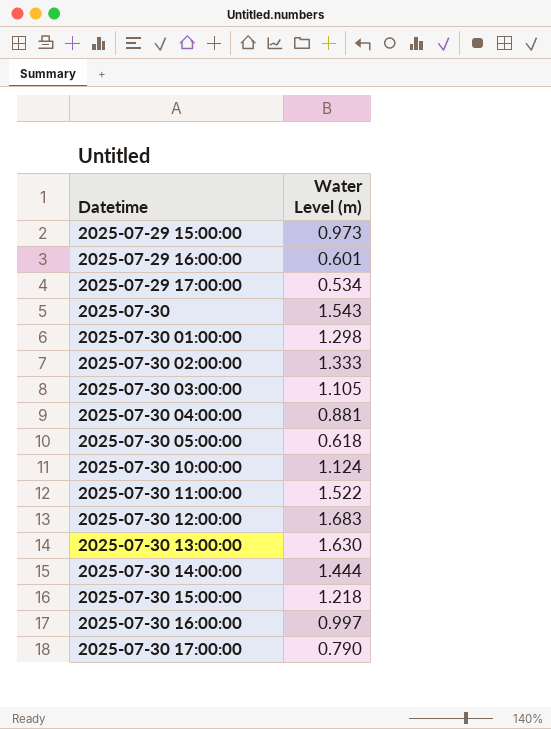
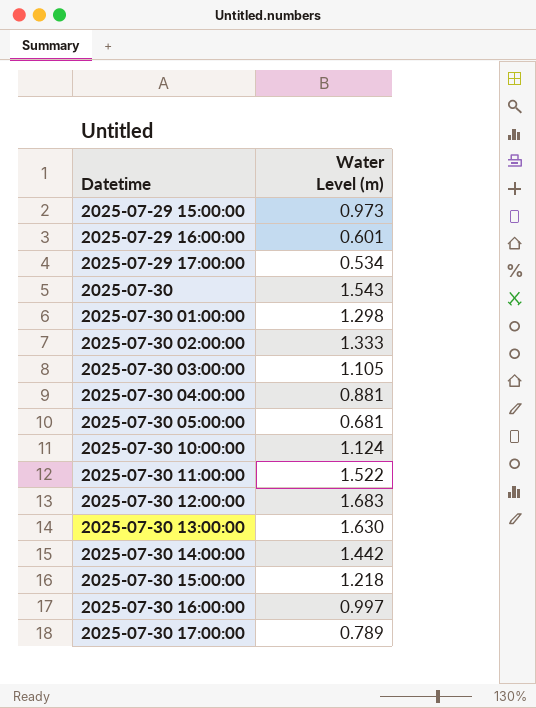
2025-07-30 05:00:00 | Water Level (m): 0.618 -> 0.681
2025-07-30 14:00:00 | Water Level (m): 1.444 -> 1.442
2025-07-30 17:00:00 | Water Level (m): 0.790 -> 0.789

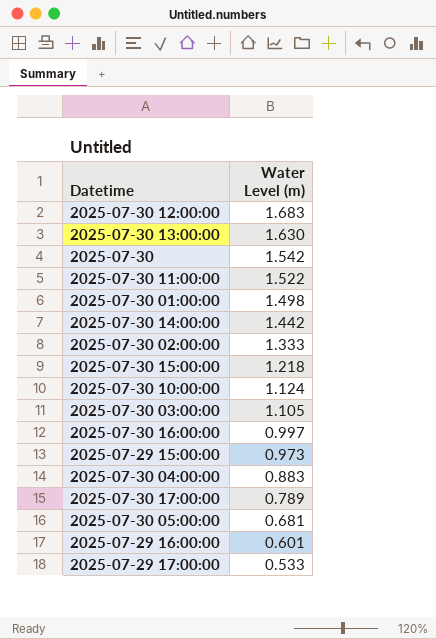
row order: Datetime ascending -> Water Level (m) descending
2025-07-30 | Water Level (m): 1.543 -> 1.542
2025-07-30 01:00:00 | Water Level (m): 1.298 -> 1.498
2025-07-30 04:00:00 | Water Level (m): 0.881 -> 0.883
2025-07-29 17:00:00 | Water Level (m): 0.534 -> 0.533

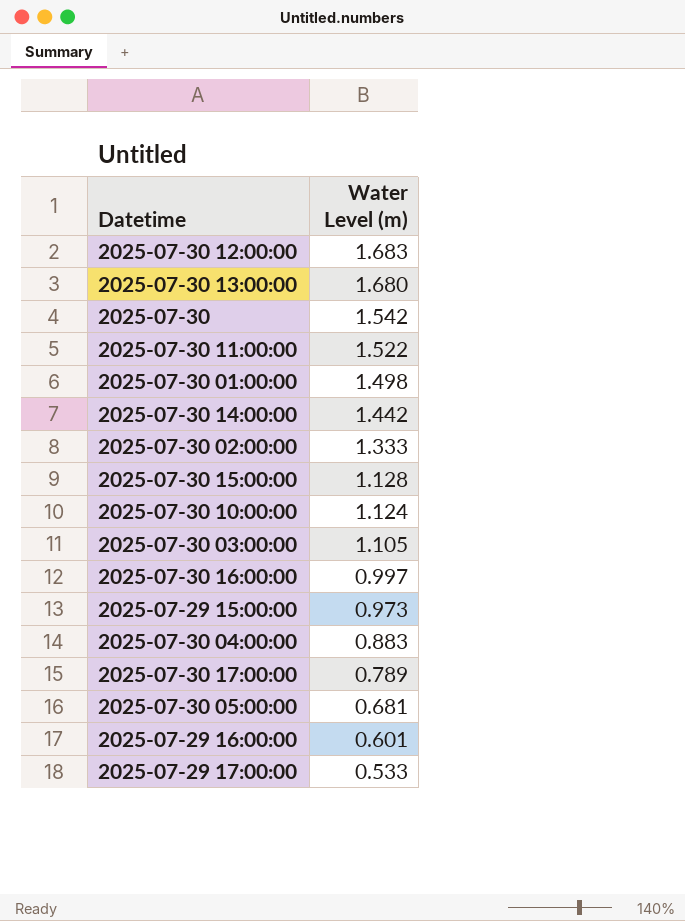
2025-07-30 13:00:00 | Water Level (m): 1.630 -> 1.680
2025-07-30 15:00:00 | Water Level (m): 1.218 -> 1.128

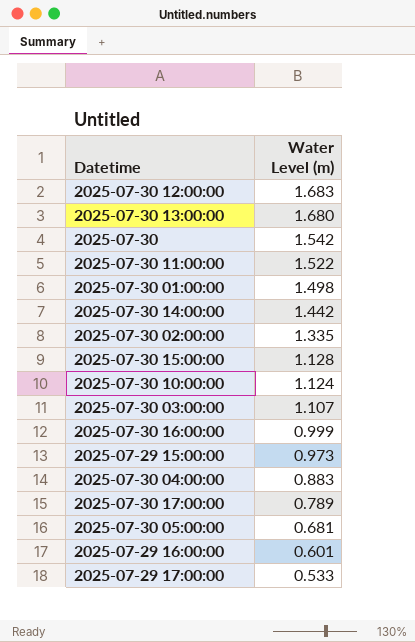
2025-07-30 02:00:00 | Water Level (m): 1.333 -> 1.335
2025-07-30 03:00:00 | Water Level (m): 1.105 -> 1.107
2025-07-30 16:00:00 | Water Level (m): 0.997 -> 0.999

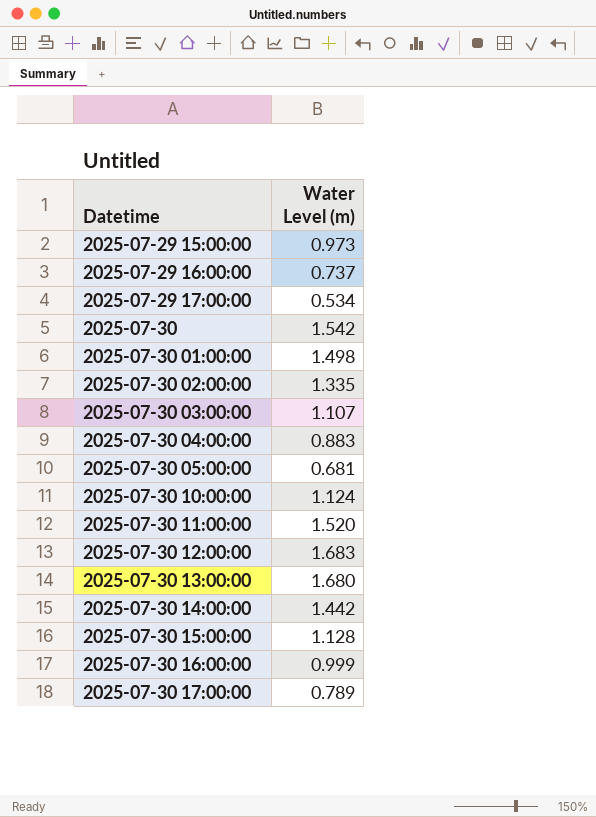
row order: Water Level (m) descending -> Datetime ascending
2025-07-29 16:00:00 | Water Level (m): 0.601 -> 0.737
2025-07-29 17:00:00 | Water Level (m): 0.533 -> 0.534
2025-07-30 11:00:00 | Water Level (m): 1.522 -> 1.520

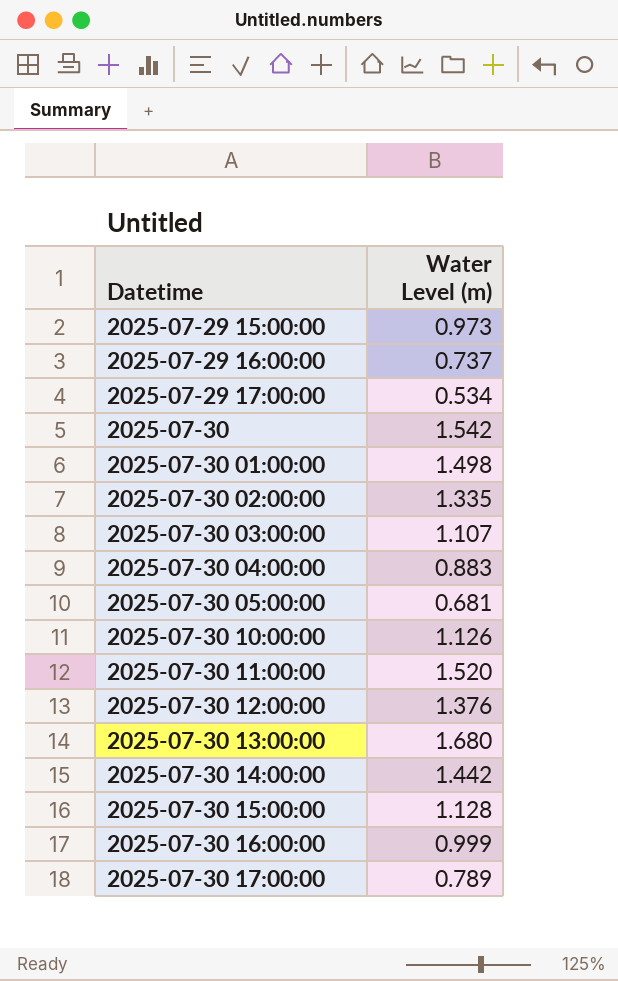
2025-07-30 10:00:00 | Water Level (m): 1.124 -> 1.126
2025-07-30 12:00:00 | Water Level (m): 1.683 -> 1.376

